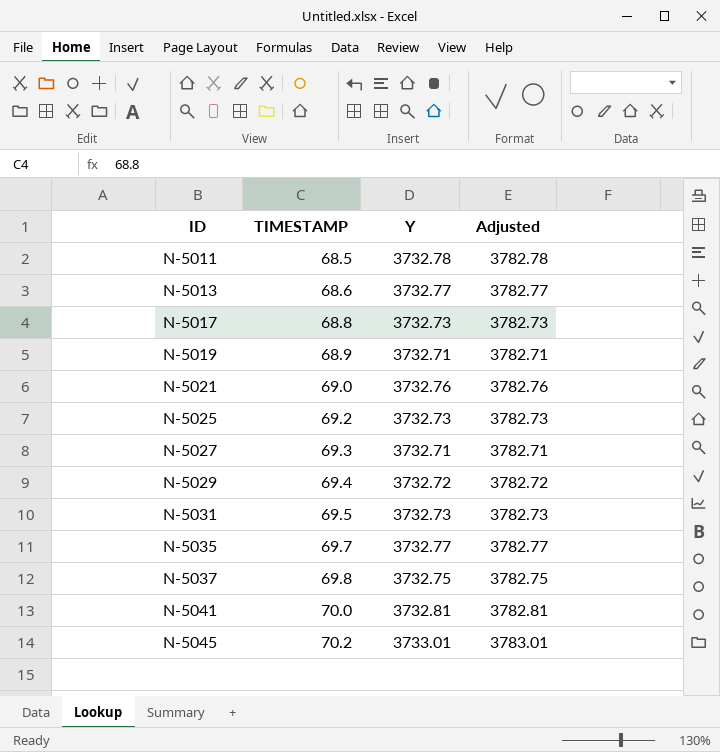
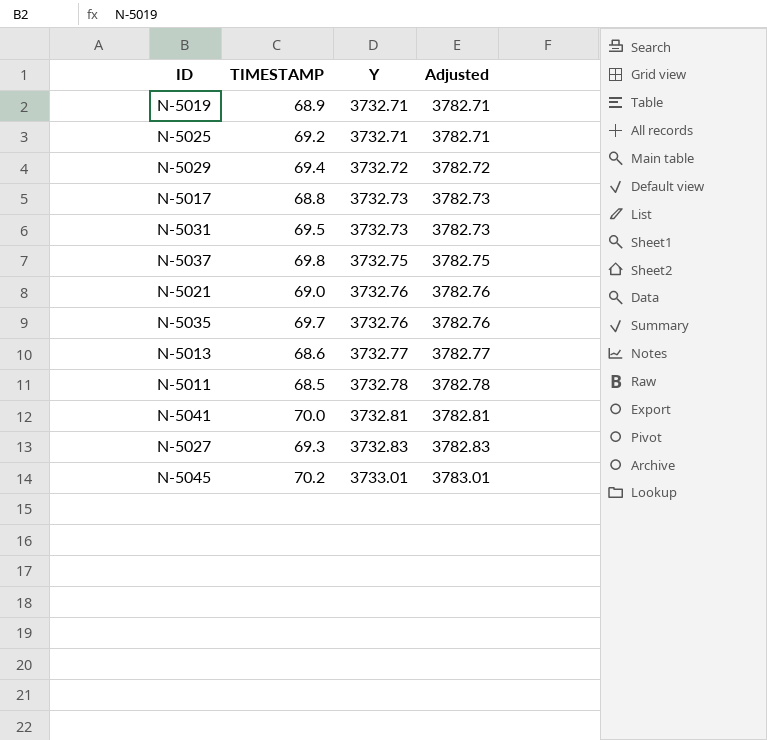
row order: ID ascending -> Y ascending
N-5025 | Y: 3732.73 -> 3732.71
N-5025 | Adjusted: 3782.73 -> 3782.71
N-5035 | Y: 3732.77 -> 3732.76
N-5035 | Adjusted: 3782.77 -> 3782.76
N-5027 | Y: 3732.71 -> 3732.83
N-5027 | Adjusted: 3782.71 -> 3782.83

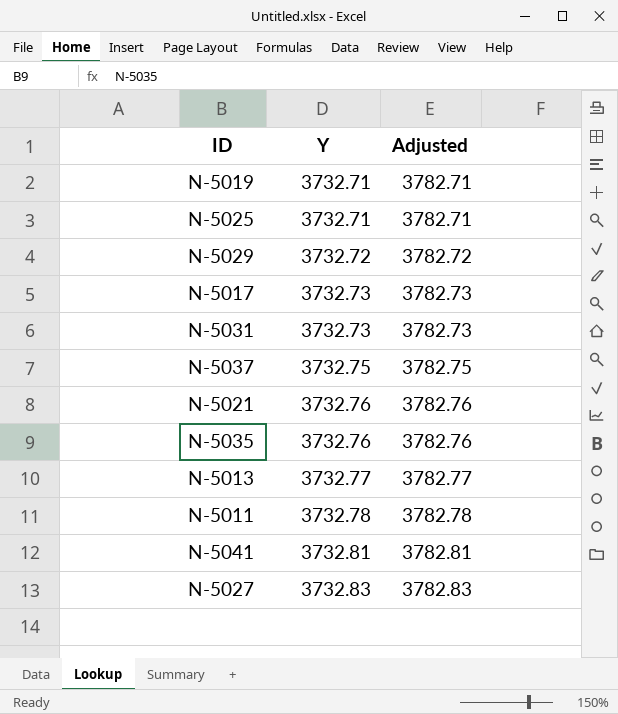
column TIMESTAMP | position: 2 -> none
row N-5045: 70.2 | 3733.01 | 3783.01 -> none

